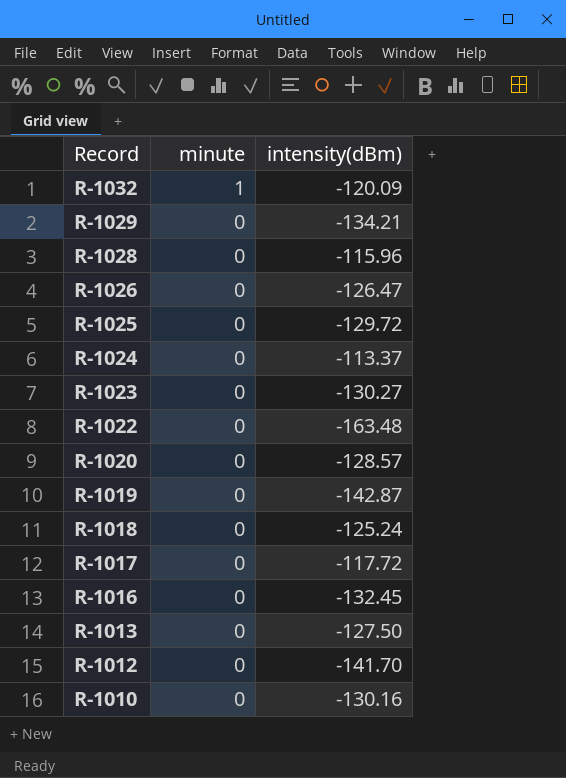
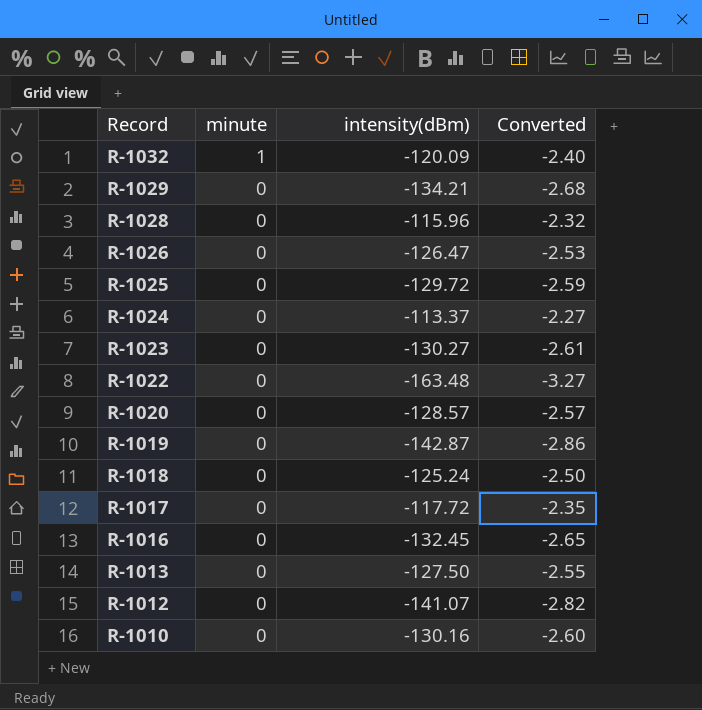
column Converted | formula: none -> [intensity(dBm)] * 0.02
R-1012 | intensity(dBm): -141.70 -> -141.07

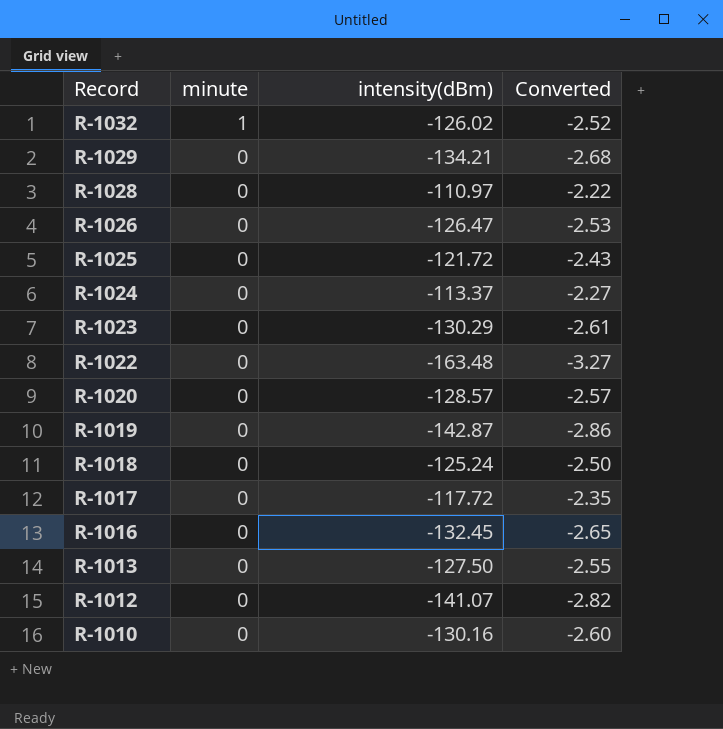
R-1032 | intensity(dBm): -120.09 -> -126.02
R-1032 | Converted: -2.40 -> -2.52
R-1028 | intensity(dBm): -115.96 -> -110.97
R-1028 | Converted: -2.32 -> -2.22
R-1025 | intensity(dBm): -129.72 -> -121.72
R-1025 | Converted: -2.59 -> -2.43
R-1023 | intensity(dBm): -130.27 -> -130.29

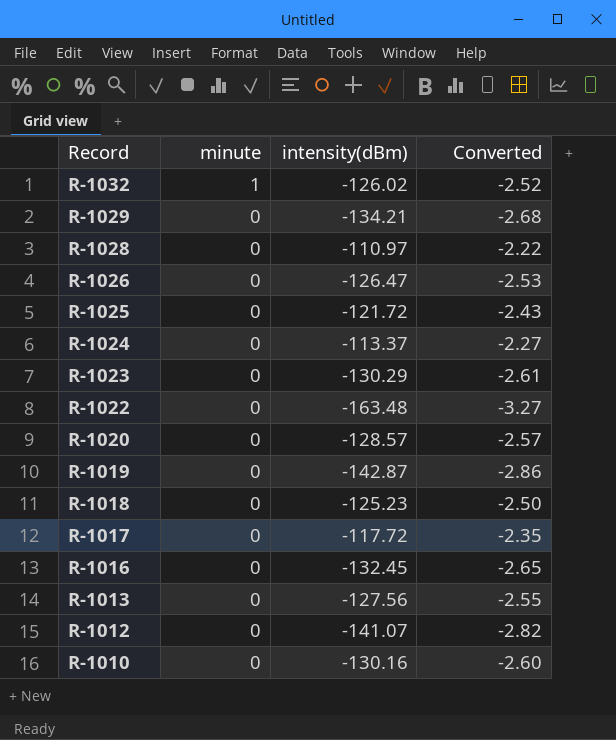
R-1018 | intensity(dBm): -125.24 -> -125.23
R-1013 | intensity(dBm): -127.50 -> -127.56

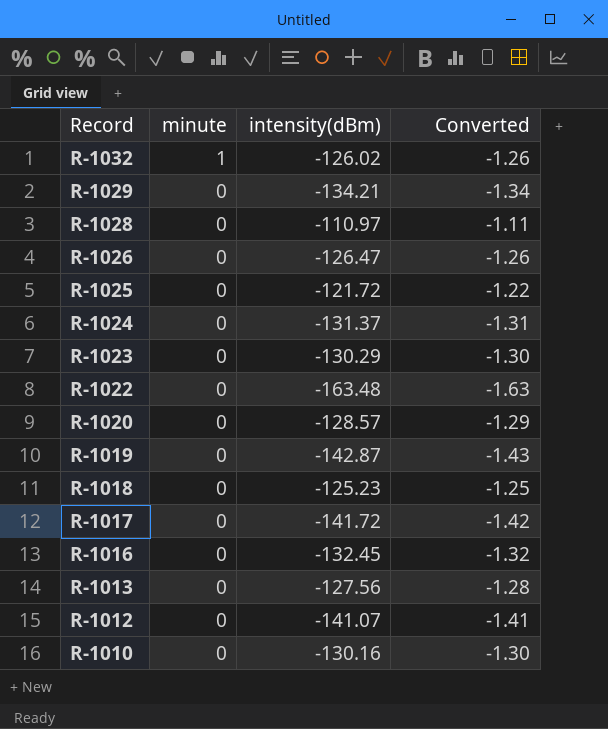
column Converted | formula: [intensity(dBm)] * 0.02 -> [intensity(dBm)] * 0.01
R-1024 | intensity(dBm): -113.37 -> -131.37
R-1017 | intensity(dBm): -117.72 -> -141.72

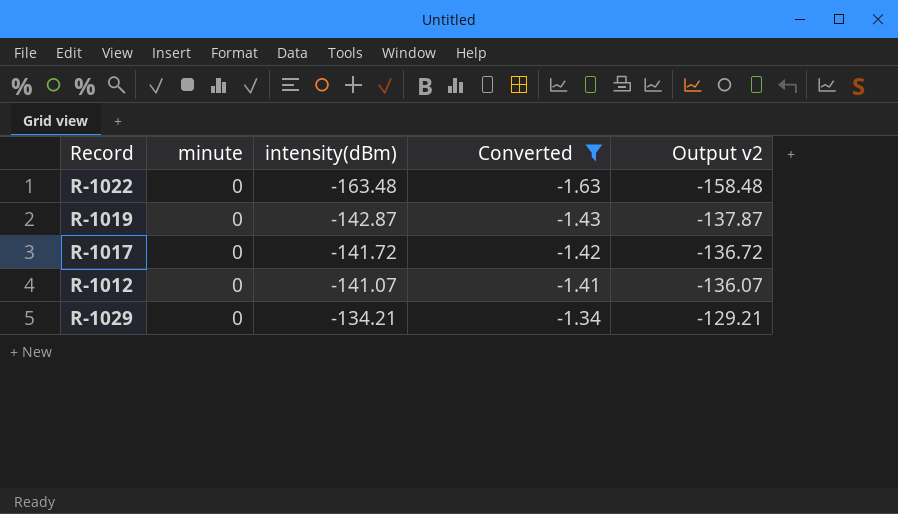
filter: none -> Converted <= -1.34
row order: Record descending -> intensity(dBm) ascending
column Output v2 | formula: none -> [intensity(dBm)] + 5

